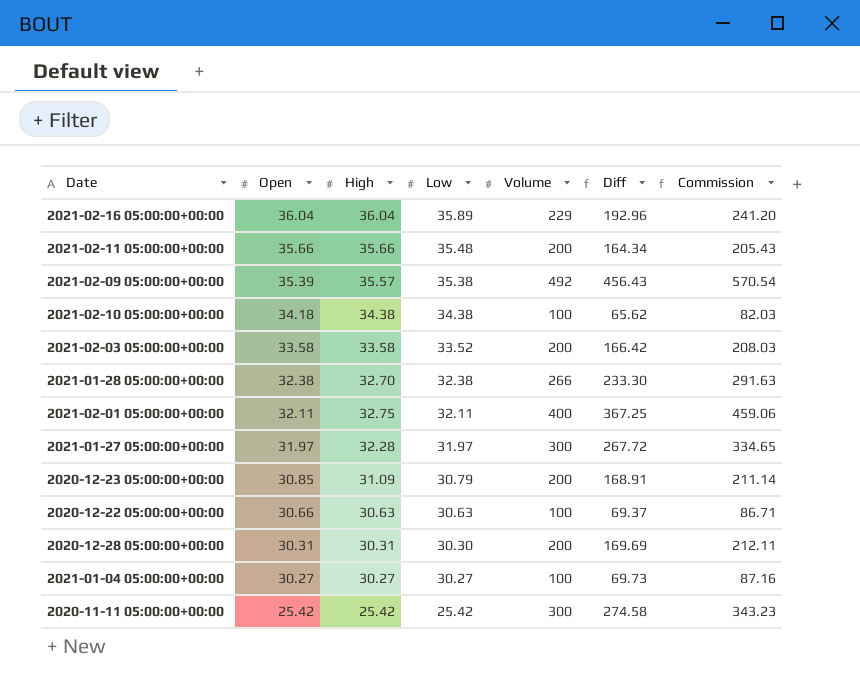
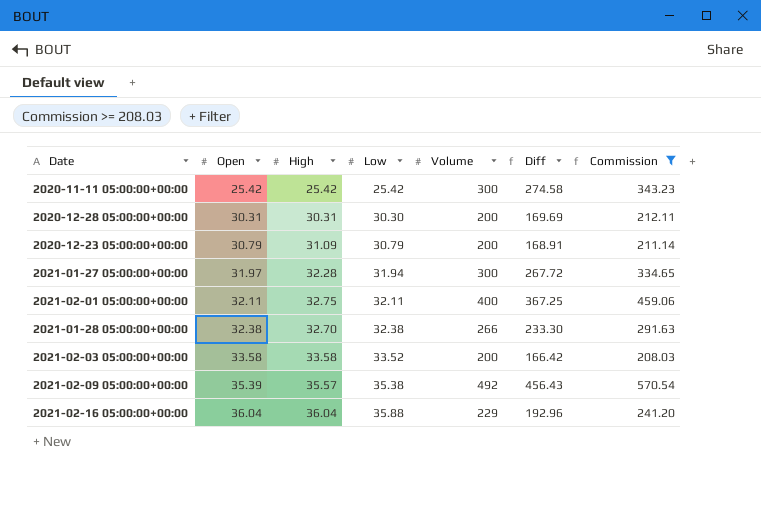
filter: none -> Commission >= 208.03
row order: Open descending -> Open ascending
2020-12-23 05:00:00+00:00 | Open: 30.85 -> 30.79
2021-01-27 05:00:00+00:00 | Low: 31.97 -> 31.94
2021-02-16 05:00:00+00:00 | Low: 35.89 -> 35.88

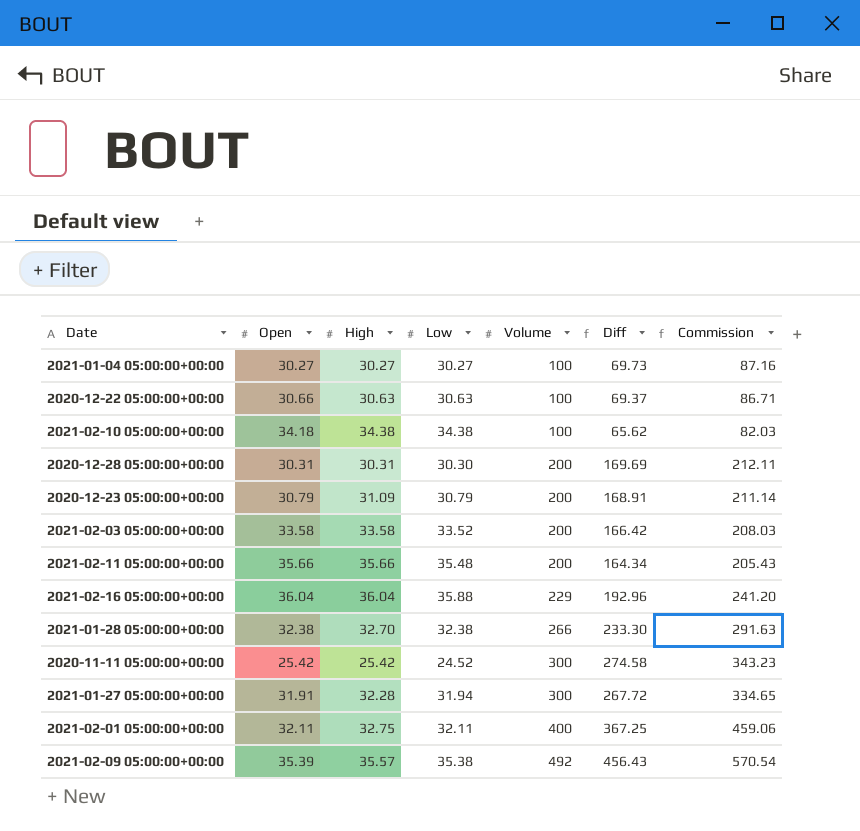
filter: Commission >= 208.03 -> none
row order: Open ascending -> Volume ascending
2020-11-11 05:00:00+00:00 | Low: 25.42 -> 24.52
2021-01-27 05:00:00+00:00 | Open: 31.97 -> 31.91

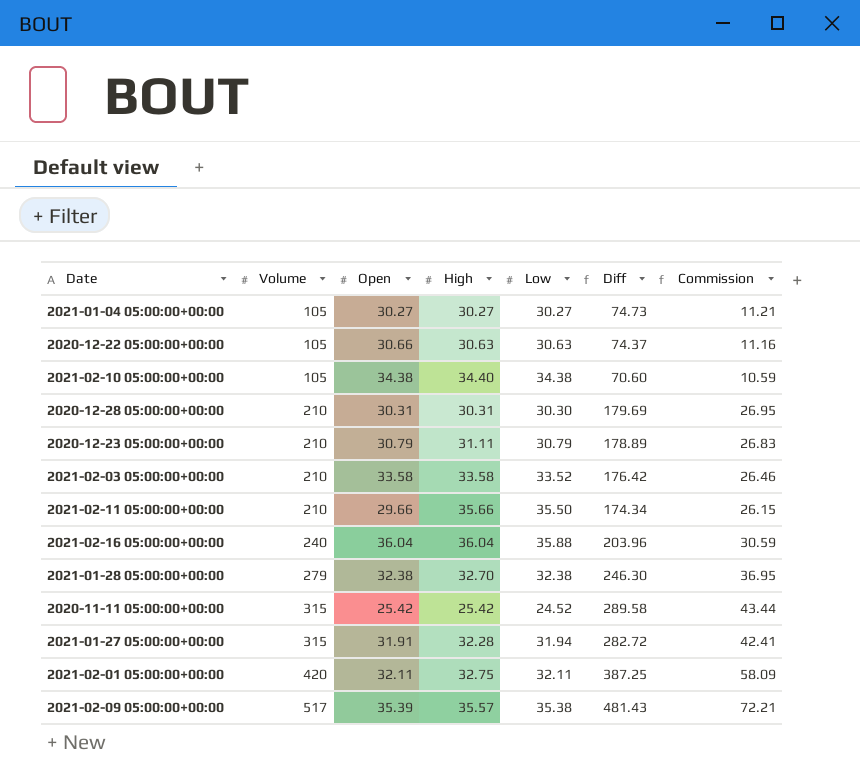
column Volume | position: 5 -> 2
column Commission | formula: [Diff] * 1.25 -> [Diff] * 0.15
2021-01-04 05:00:00+00:00 | Volume: 100 -> 105
2021-01-04 05:00:00+00:00 | Diff: 69.73 -> 74.73
2020-12-22 05:00:00+00:00 | Volume: 100 -> 105
2020-12-22 05:00:00+00:00 | Diff: 69.37 -> 74.37
2021-02-10 05:00:00+00:00 | Volume: 100 -> 105
2021-02-10 05:00:00+00:00 | Open: 34.18 -> 34.38
2021-02-10 05:00:00+00:00 | High: 34.38 -> 34.40
2021-02-10 05:00:00+00:00 | Diff: 65.62 -> 70.60
2020-12-28 05:00:00+00:00 | Volume: 200 -> 210
2020-12-28 05:00:00+00:00 | Diff: 169.69 -> 179.69
2020-12-23 05:00:00+00:00 | Volume: 200 -> 210
2020-12-23 05:00:00+00:00 | High: 31.09 -> 31.11
2020-12-23 05:00:00+00:00 | Diff: 168.91 -> 178.89
2021-02-03 05:00:00+00:00 | Volume: 200 -> 210
2021-02-03 05:00:00+00:00 | Diff: 166.42 -> 176.42
2021-02-11 05:00:00+00:00 | Volume: 200 -> 210
2021-02-11 05:00:00+00:00 | Open: 35.66 -> 29.66
2021-02-11 05:00:00+00:00 | Low: 35.48 -> 35.50
2021-02-11 05:00:00+00:00 | Diff: 164.34 -> 174.34
2021-02-16 05:00:00+00:00 | Volume: 229 -> 240
2021-02-16 05:00:00+00:00 | Diff: 192.96 -> 203.96
2021-01-28 05:00:00+00:00 | Volume: 266 -> 279
2021-01-28 05:00:00+00:00 | Diff: 233.30 -> 246.30
2020-11-11 05:00:00+00:00 | Volume: 300 -> 315
2020-11-11 05:00:00+00:00 | Diff: 274.58 -> 289.58
2021-01-27 05:00:00+00:00 | Volume: 300 -> 315
2021-01-27 05:00:00+00:00 | Diff: 267.72 -> 282.72
2021-02-01 05:00:00+00:00 | Volume: 400 -> 420
2021-02-01 05:00:00+00:00 | Diff: 367.25 -> 387.25
2021-02-09 05:00:00+00:00 | Volume: 492 -> 517
2021-02-09 05:00:00+00:00 | Diff: 456.43 -> 481.43

